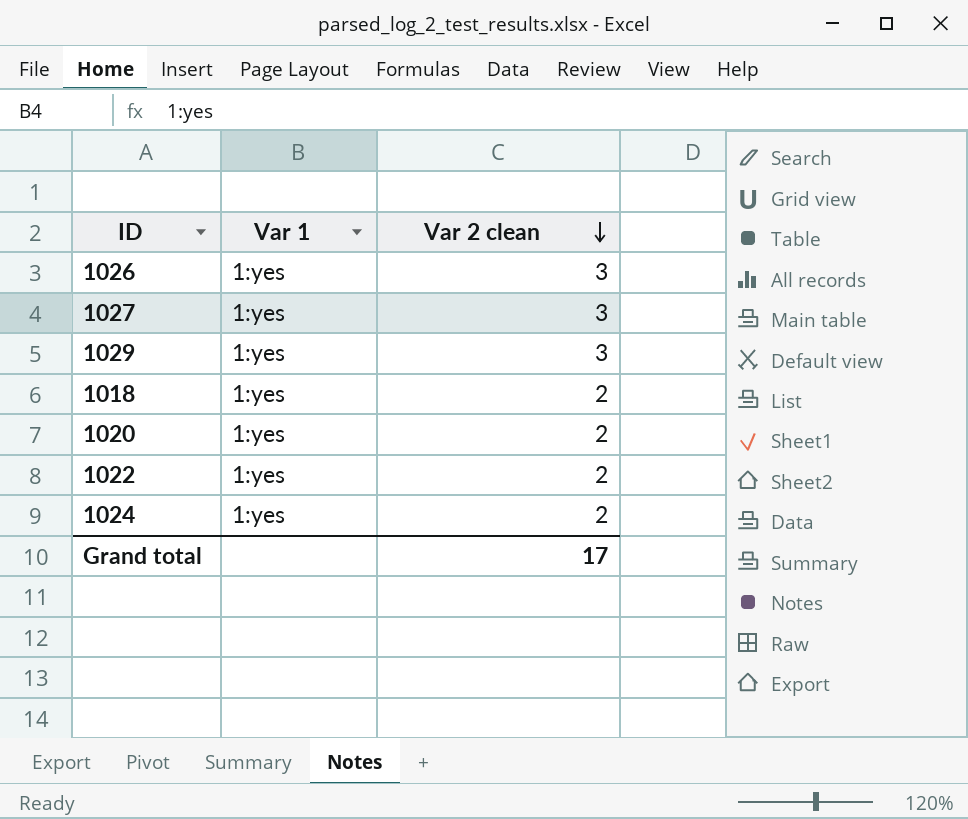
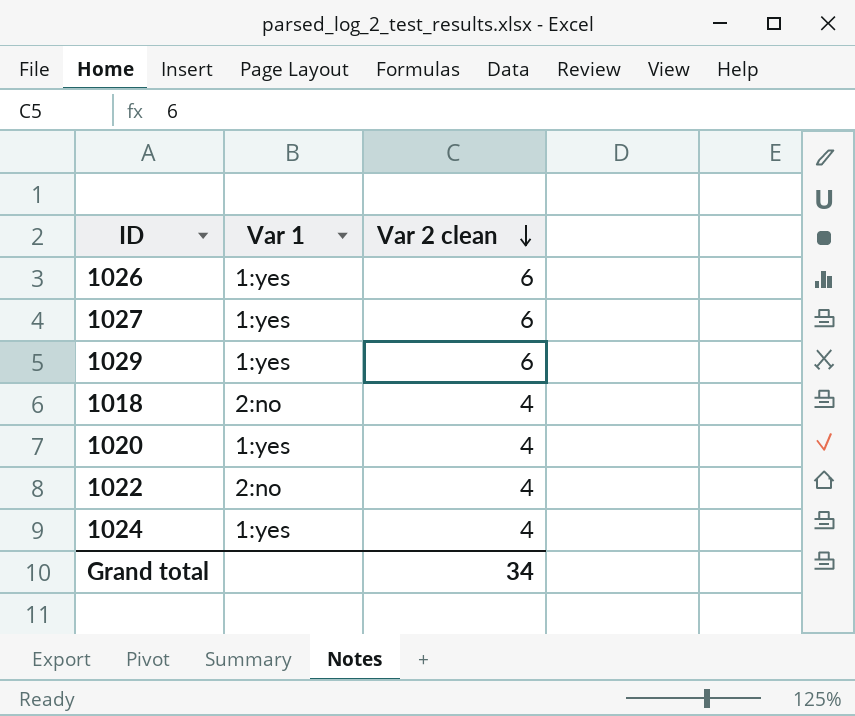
1026 | Var 2 clean: 3 -> 6
1027 | Var 2 clean: 3 -> 6
1029 | Var 2 clean: 3 -> 6
1018 | Var 1: 1:yes -> 2:no
1018 | Var 2 clean: 2 -> 4
1020 | Var 2 clean: 2 -> 4
1022 | Var 1: 1:yes -> 2:no
1022 | Var 2 clean: 2 -> 4
1024 | Var 2 clean: 2 -> 4
Grand total | Var 2 clean: 17 -> 34

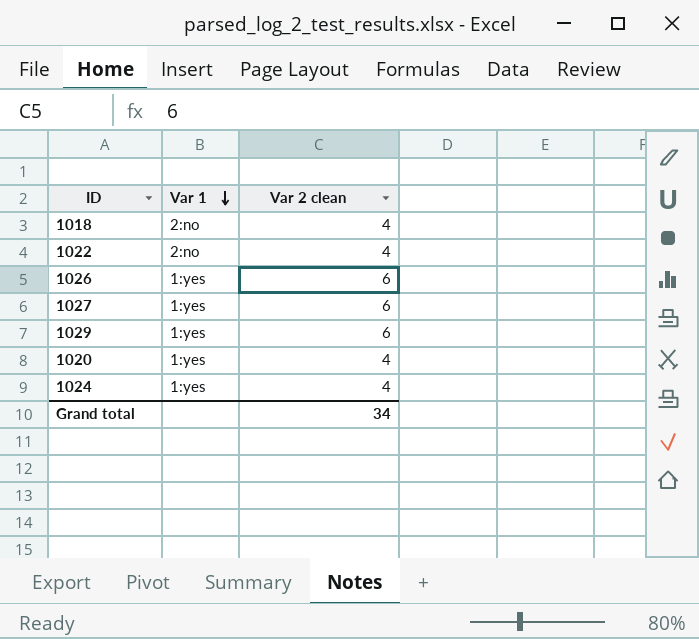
row order: Var 2 clean descending -> Var 1 descending

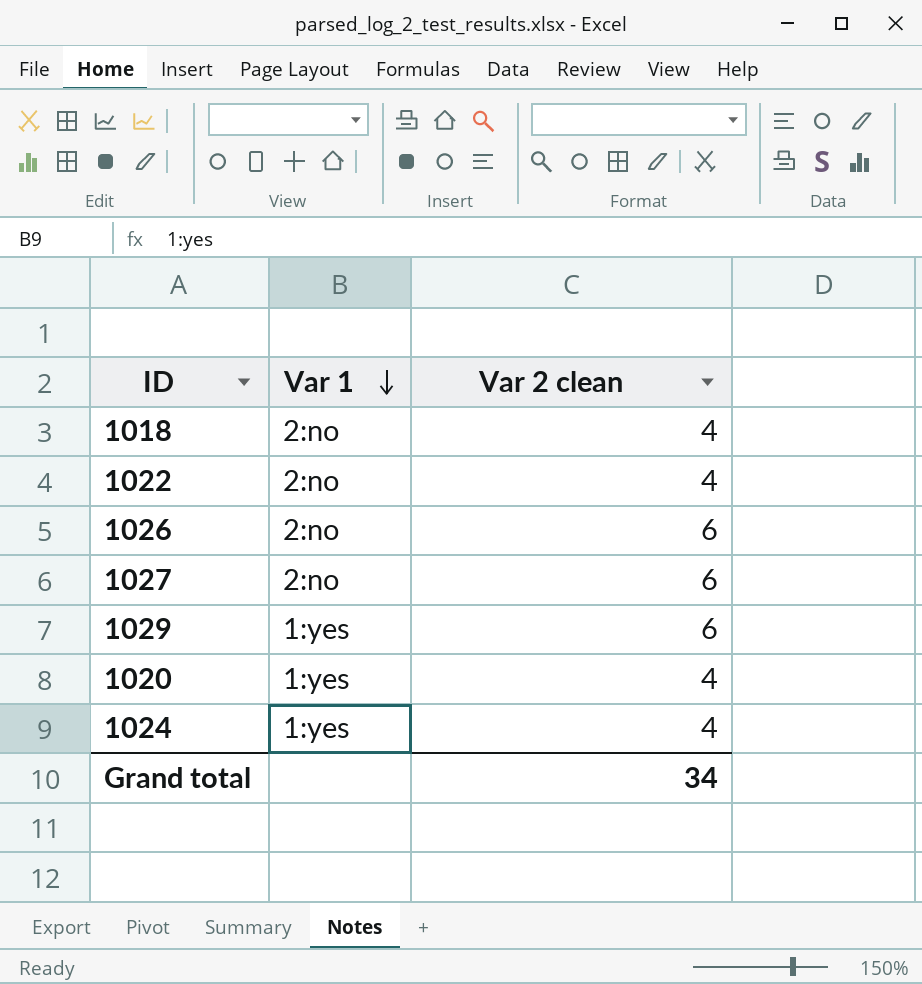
1026 | Var 1: 1:yes -> 2:no
1027 | Var 1: 1:yes -> 2:no

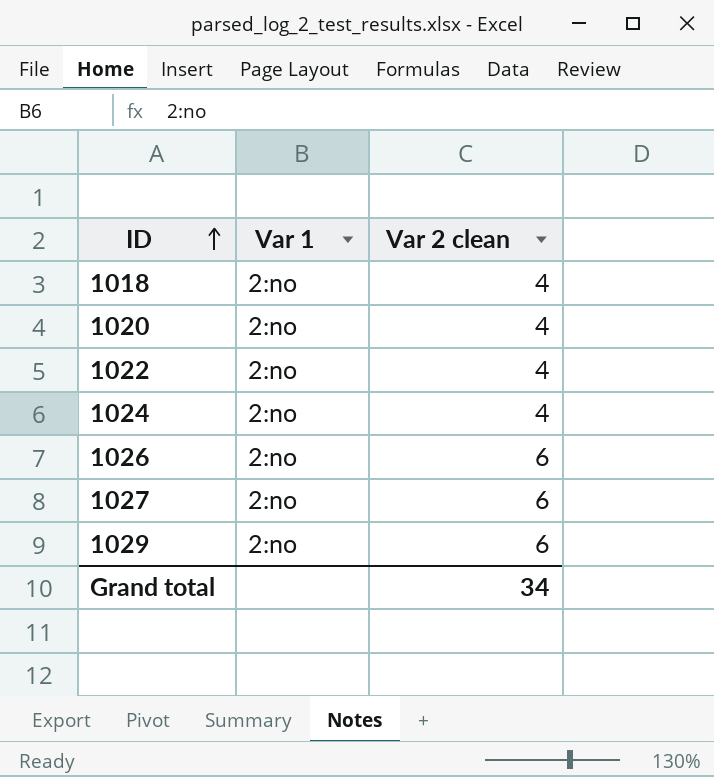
row order: Var 1 descending -> ID ascending
1020 | Var 1: 1:yes -> 2:no
1024 | Var 1: 1:yes -> 2:no
1029 | Var 1: 1:yes -> 2:no

